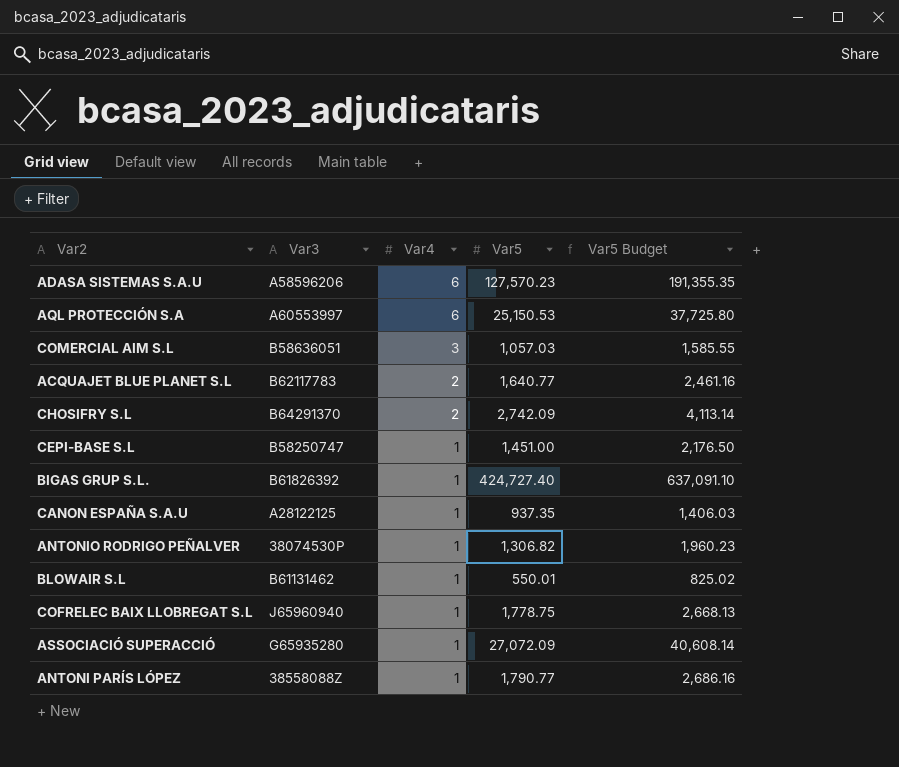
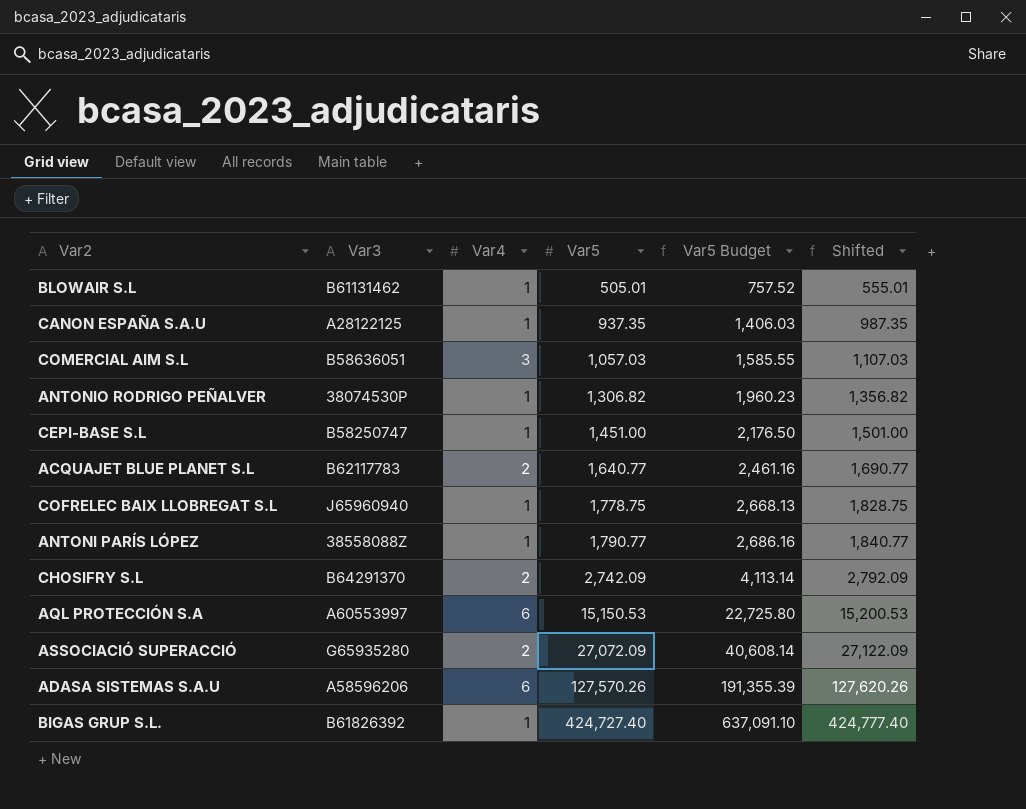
row order: Var4 descending -> Var5 ascending
column Shifted | formula: none -> [Var5] + 50
BLOWAIR S.L | Var5: 550.01 -> 505.01
BLOWAIR S.L | Var5 Budget: 825.02 -> 757.52
AQL PROTECCIÓN S.A | Var5: 25,150.53 -> 15,150.53
AQL PROTECCIÓN S.A | Var5 Budget: 37,725.80 -> 22,725.80
ASSOCIACIÓ SUPERACCIÓ | Var4: 1 -> 2
ADASA SISTEMAS S.A.U | Var5: 127,570.23 -> 127,570.26
ADASA SISTEMAS S.A.U | Var5 Budget: 191,355.35 -> 191,355.39

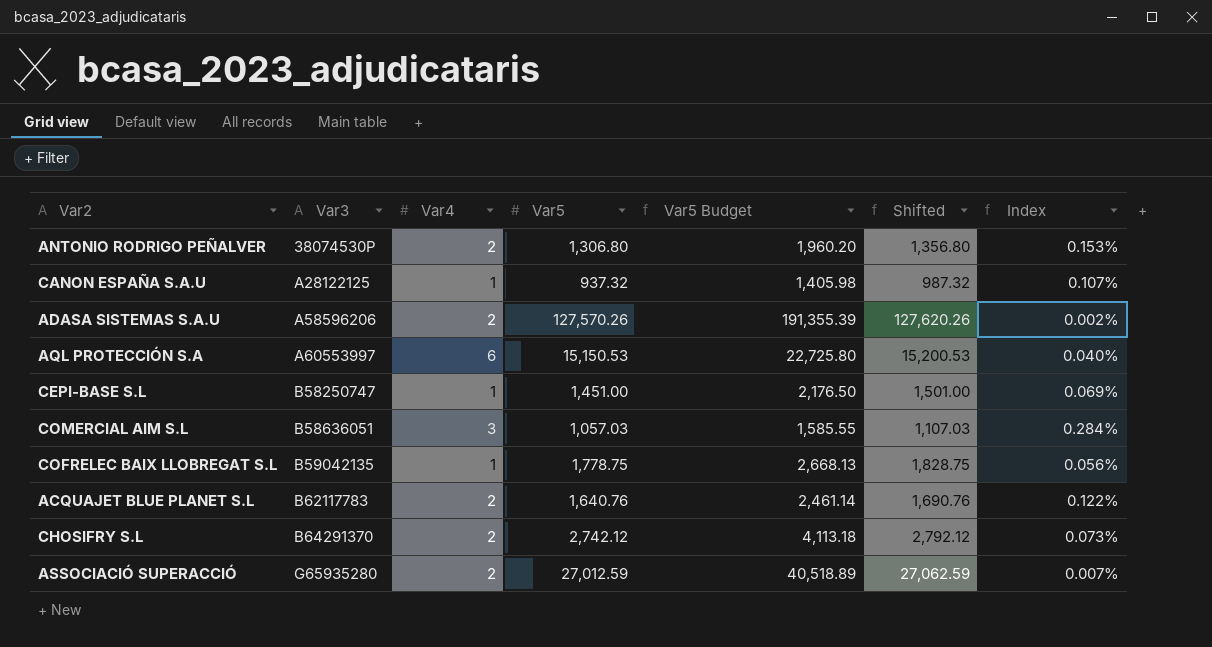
row order: Var5 ascending -> Var3 ascending
column Index | formula: none -> [Var4] / [Var5]
row BLOWAIR S.L: B61131462 | 1 | 505.01 | 757.52 | 555.01 -> none
row ANTONI PARÍS LÓPEZ: 38558088Z | 1 | 1,790.77 | 2,686.16 | 1,840.77 -> none
row BIGAS GRUP S.L.: B61826392 | 1 | 424,727.40 | 637,091.10 | 424,777.40 -> none
ANTONIO RODRIGO PEÑALVER | Var4: 1 -> 2
ANTONIO RODRIGO PEÑALVER | Var5: 1,306.82 -> 1,306.80
ANTONIO RODRIGO PEÑALVER | Var5 Budget: 1,960.23 -> 1,960.20
ANTONIO RODRIGO PEÑALVER | Shifted: 1,356.82 -> 1,356.80
CANON ESPAÑA S.A.U | Var5: 937.35 -> 937.32
CANON ESPAÑA S.A.U | Var5 Budget: 1,406.03 -> 1,405.98
CANON ESPAÑA S.A.U | Shifted: 987.35 -> 987.32
ADASA SISTEMAS S.A.U | Var4: 6 -> 2
COFRELEC BAIX LLOBREGAT S.L | Var3: J65960940 -> B59042135
ACQUAJET BLUE PLANET S.L | Var5: 1,640.77 -> 1,640.76
ACQUAJET BLUE PLANET S.L | Var5 Budget: 2,461.16 -> 2,461.14
ACQUAJET BLUE PLANET S.L | Shifted: 1,690.77 -> 1,690.76
CHOSIFRY S.L | Var5: 2,742.09 -> 2,742.12
CHOSIFRY S.L | Var5 Budget: 4,113.14 -> 4,113.18
CHOSIFRY S.L | Shifted: 2,792.09 -> 2,792.12
ASSOCIACIÓ SUPERACCIÓ | Var5: 27,072.09 -> 27,012.59
ASSOCIACIÓ SUPERACCIÓ | Var5 Budget: 40,608.14 -> 40,518.89
ASSOCIACIÓ SUPERACCIÓ | Shifted: 27,122.09 -> 27,062.59

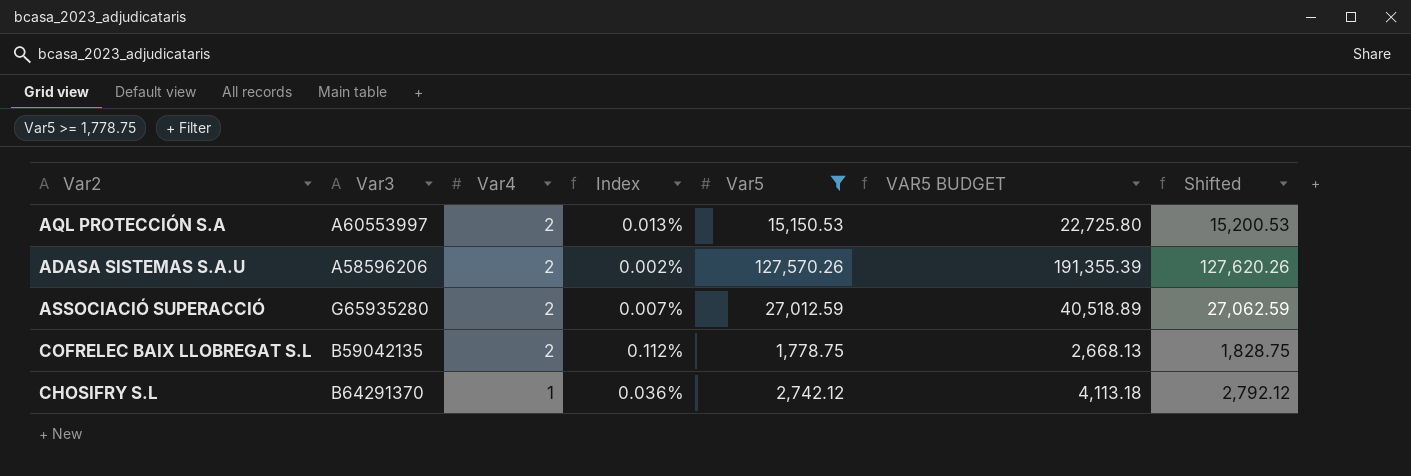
filter: none -> Var5 >= 1,778.75
row order: Var3 ascending -> Var4 descending
column Index | position: 7 -> 4
column name: Var5 Budget -> VAR5 BUDGET
AQL PROTECCIÓN S.A | Var4: 6 -> 2
AQL PROTECCIÓN S.A | Index: 0.040% -> 0.013%
COFRELEC BAIX LLOBREGAT S.L | Var4: 1 -> 2
COFRELEC BAIX LLOBREGAT S.L | Index: 0.056% -> 0.112%
CHOSIFRY S.L | Var4: 2 -> 1
CHOSIFRY S.L | Index: 0.073% -> 0.036%

